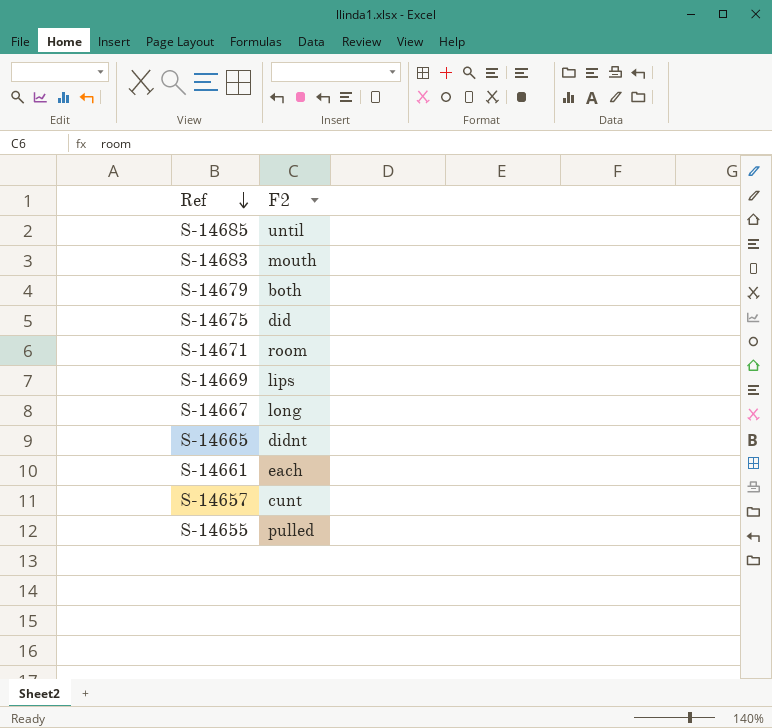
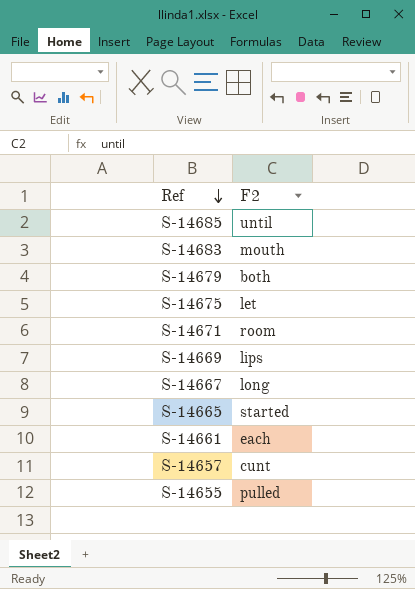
S-14675 | F2: did -> let
S-14665 | F2: didnt -> started

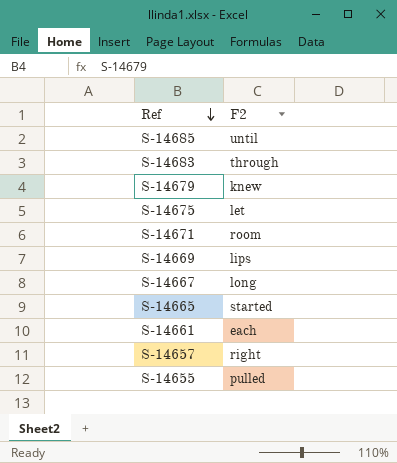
S-14683 | F2: mouth -> through
S-14679 | F2: both -> knew
S-14657 | F2: cunt -> right

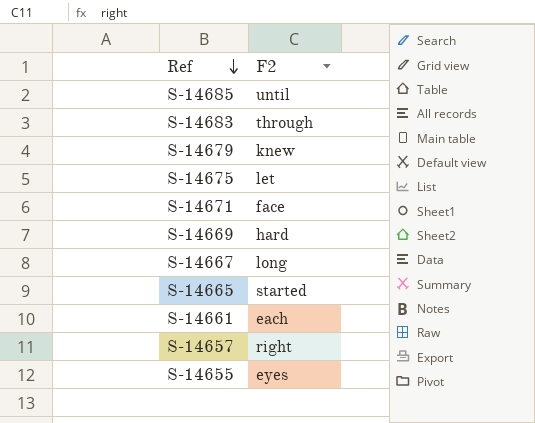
S-14671 | F2: room -> face
S-14669 | F2: lips -> hard
S-14655 | F2: pulled -> eyes

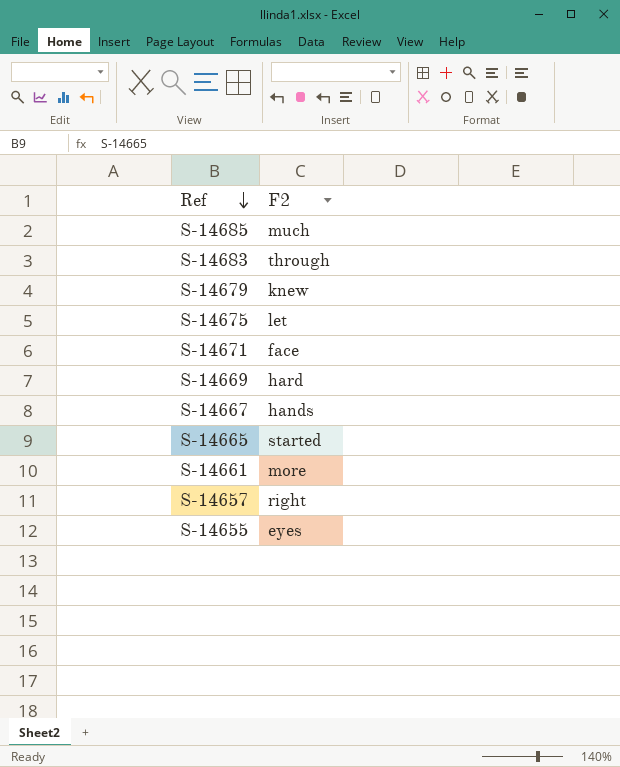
S-14685 | F2: until -> much
S-14667 | F2: long -> hands
S-14661 | F2: each -> more

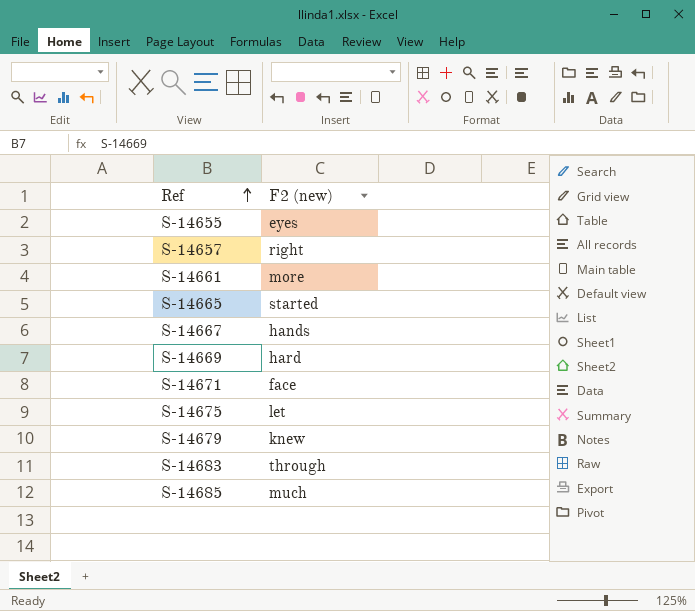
row order: Ref descending -> Ref ascending
column name: F2 -> F2 (new)

